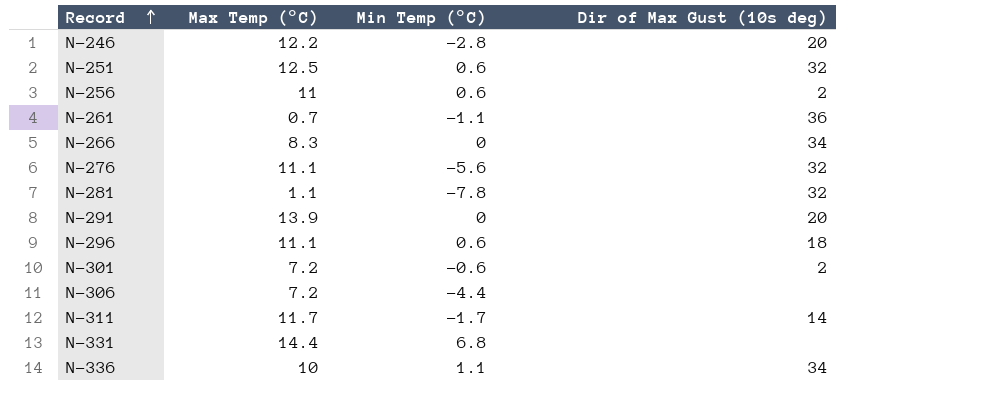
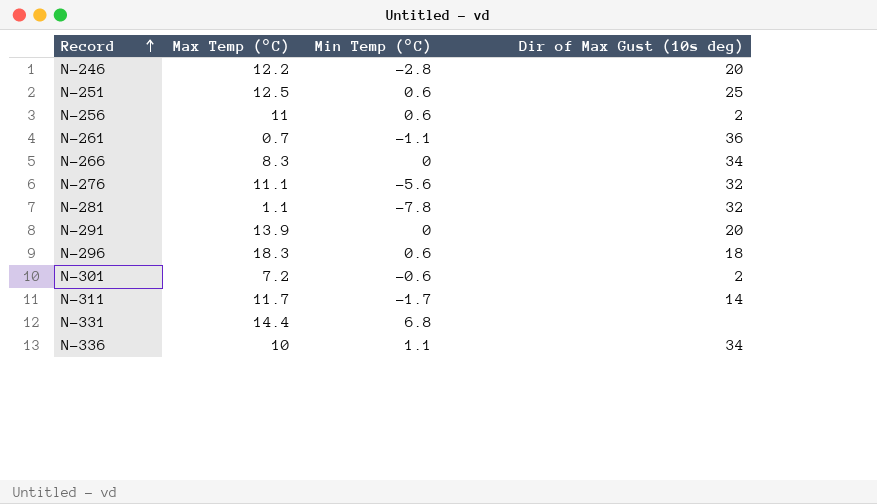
row N-306: 7.2 | -4.4 | none -> none
N-251 | Dir of Max Gust (10s deg): 32 -> 25
N-296 | Max Temp (°C): 11.1 -> 18.3

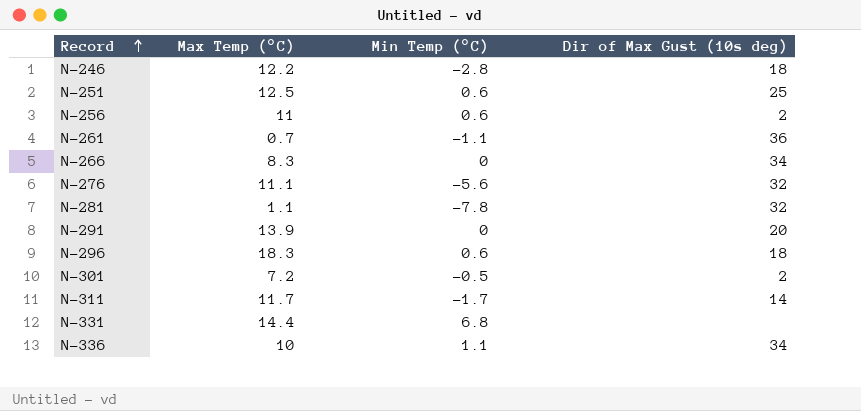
N-246 | Dir of Max Gust (10s deg): 20 -> 18
N-301 | Min Temp (°C): -0.6 -> -0.5

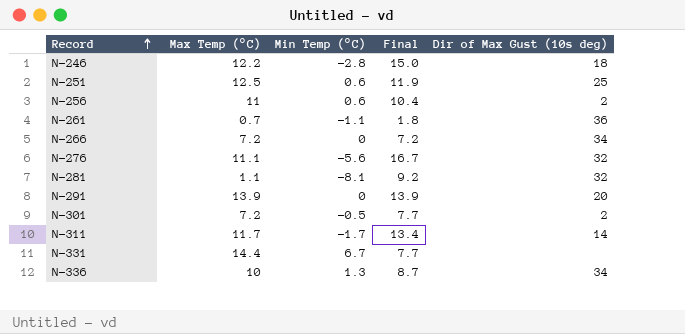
column Final | formula: none -> [Max Temp (°C)] - [Min Temp (°C)]
row N-296: 18.3 | 0.6 | 18 -> none
N-266 | Max Temp (°C): 8.3 -> 7.2
N-281 | Min Temp (°C): -7.8 -> -8.1
N-331 | Min Temp (°C): 6.8 -> 6.7
N-336 | Min Temp (°C): 1.1 -> 1.3

